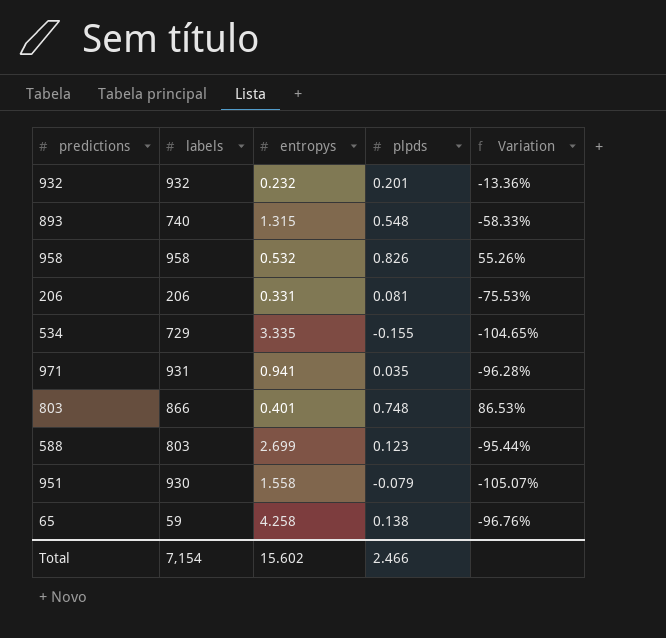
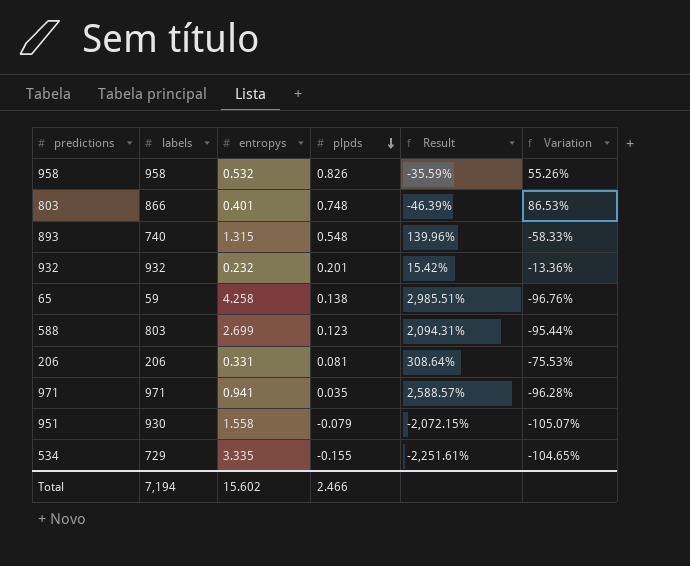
row order: none -> plpds descending
column Result | formula: none -> ([entropys] - [plpds]) / [plpds]
971 | labels: 931 -> 971
Total | labels: 7,154 -> 7,194

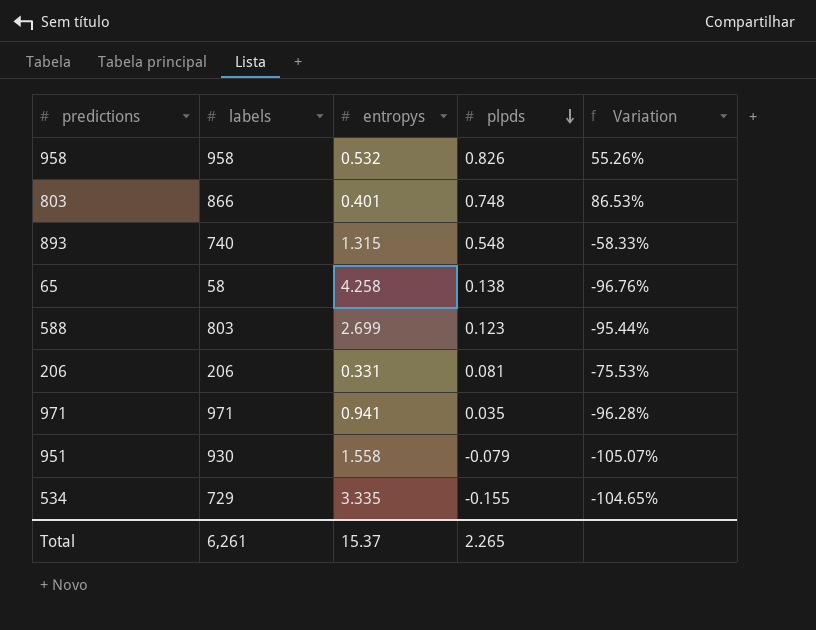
column Result | formula: ([entropys] - [plpds]) / [plpds] -> none
row 932: 932 | 0.232 | 0.201 | 15.42% | -13.36% -> none
65 | labels: 59 -> 58
Total | labels: 7,194 -> 6,261
Total | entropys: 15.602 -> 15.37
Total | plpds: 2.466 -> 2.265

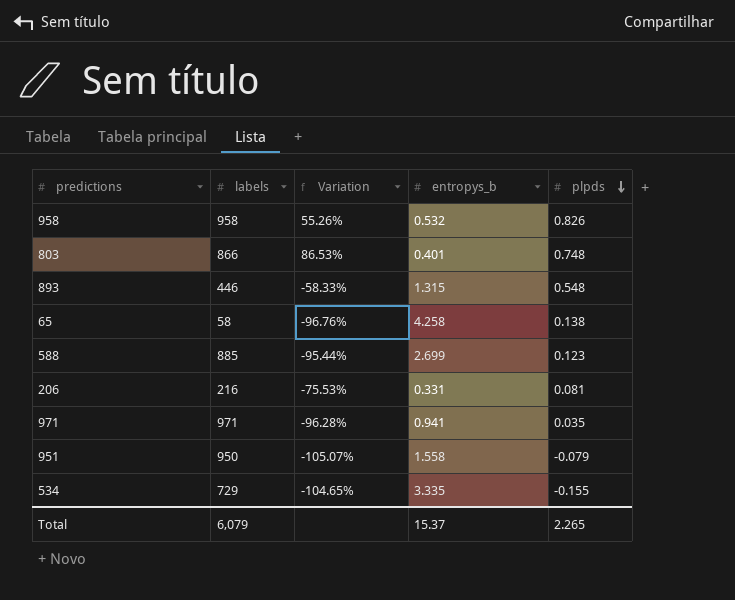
column Variation | position: 5 -> 3
column name: entropys -> entropys_b
893 | labels: 740 -> 446
588 | labels: 803 -> 885
206 | labels: 206 -> 216
951 | labels: 930 -> 950
Total | labels: 6,261 -> 6,079

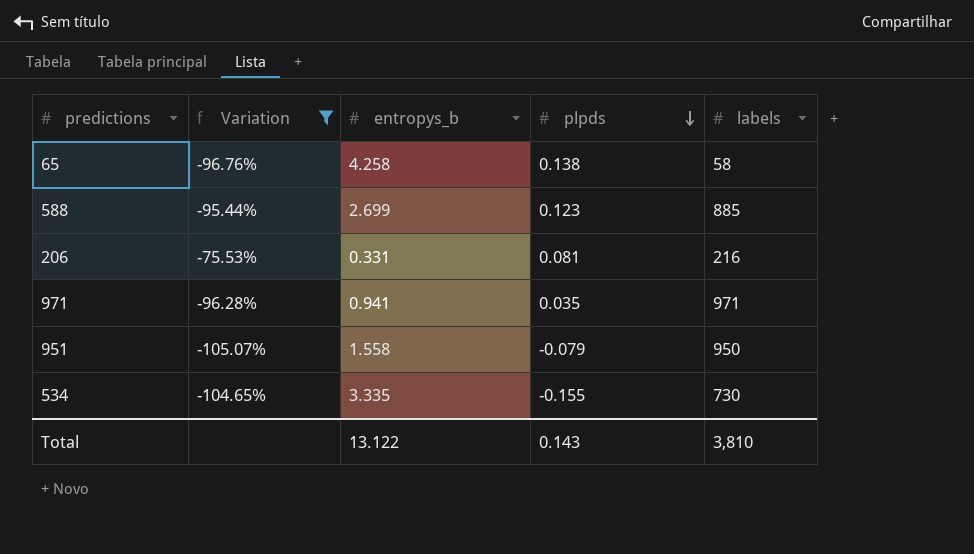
filter: none -> Variation <= -75.53%
column labels | position: 2 -> 5
534 | labels: 729 -> 730
Total | entropys_b: 15.37 -> 13.122
Total | plpds: 2.265 -> 0.143
Total | labels: 6,079 -> 3,810

